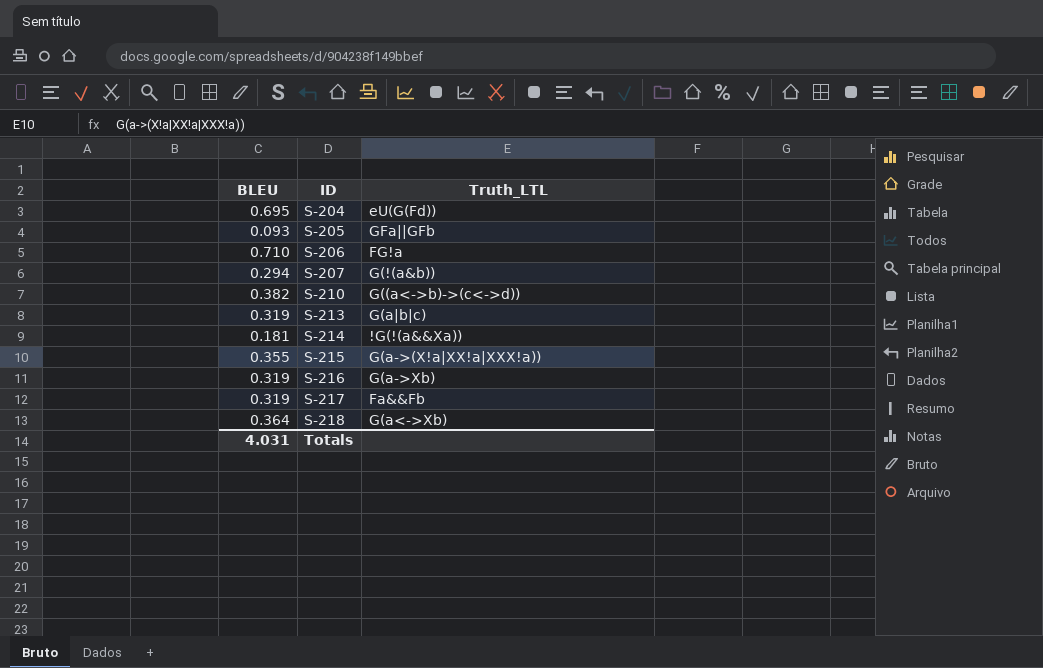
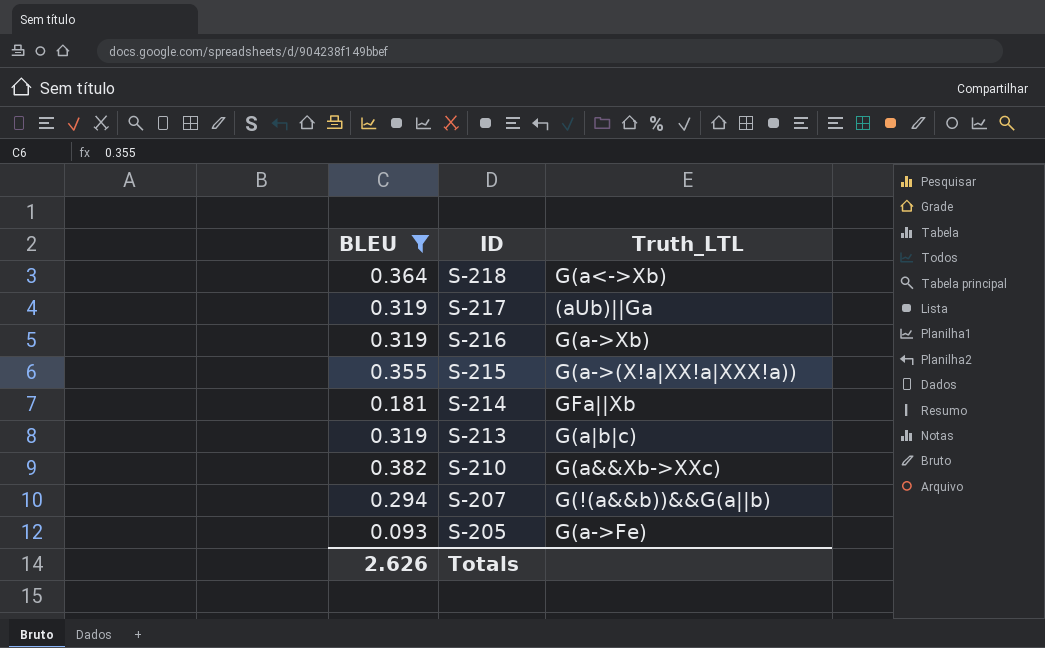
filter: none -> BLEU <= 0.382
row order: ID ascending -> ID descending
S-217 | Truth_LTL: Fa&&Fb -> (aUb)||Ga
S-214 | Truth_LTL: !G(!(a&&Xa)) -> GFa||Xb
S-210 | Truth_LTL: G((a<->b)->(c<->d)) -> G(a&&Xb->XXc)
S-207 | Truth_LTL: G(!(a&b)) -> G(!(a&&b))&&G(a||b)
S-205 | Truth_LTL: GFa||GFb -> G(a->Fe)
Totals | BLEU: 4.031 -> 2.626

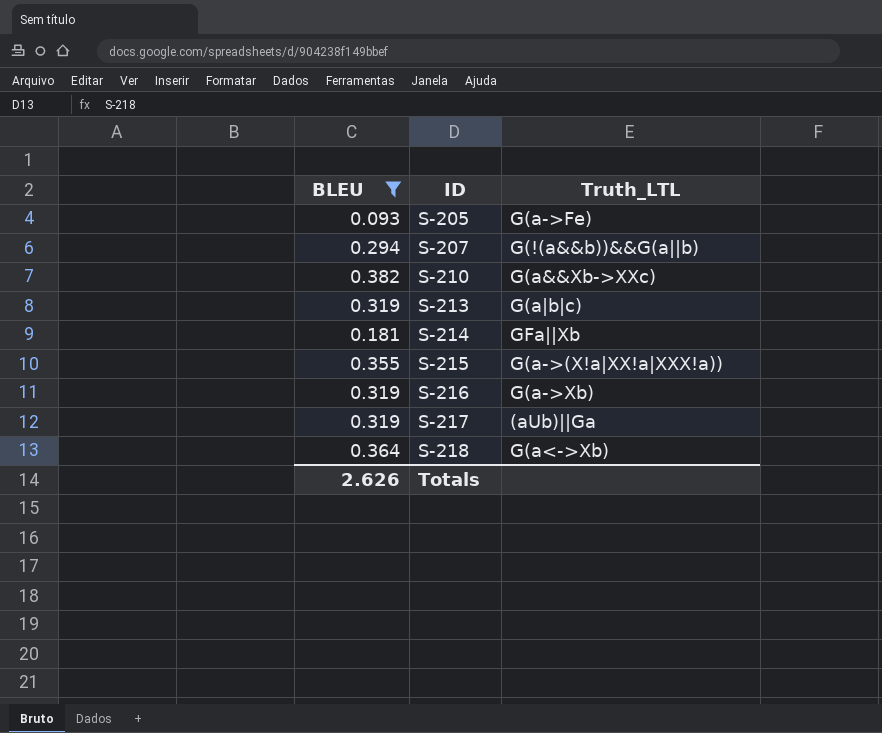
row order: ID descending -> ID ascending

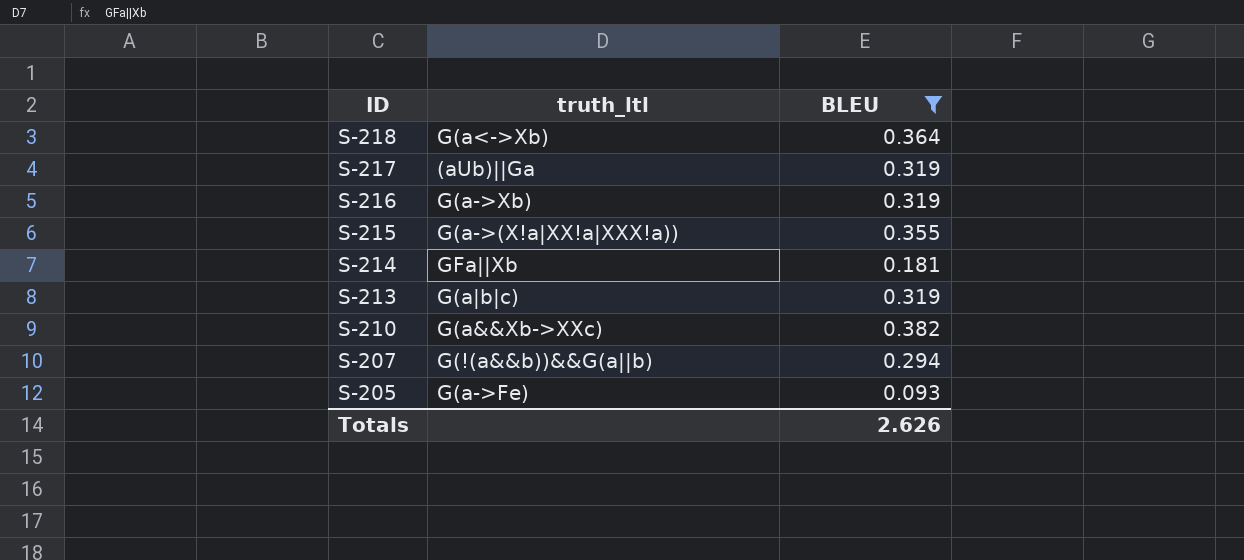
row order: ID ascending -> ID descending
column name: Truth_LTL -> truth_ltl
column BLEU | position: 1 -> 3

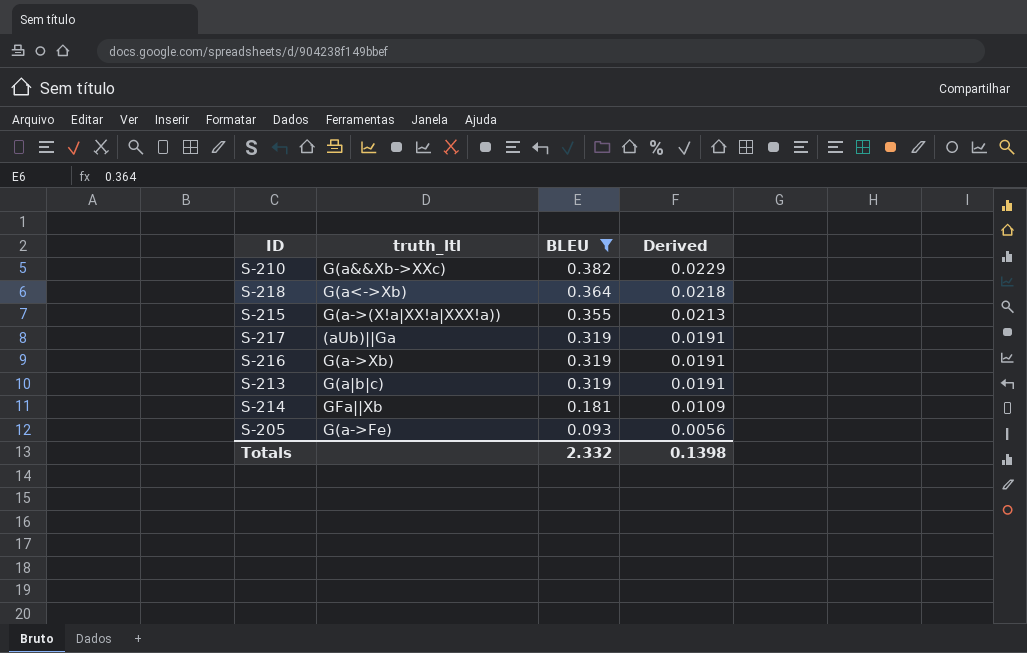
row order: ID descending -> BLEU descending
column Derived | formula: none -> [BLEU] * 0.06
row S-207: G(!(a&&b))&&G(a||b) | 0.294 -> none
Totals | BLEU: 2.626 -> 2.332

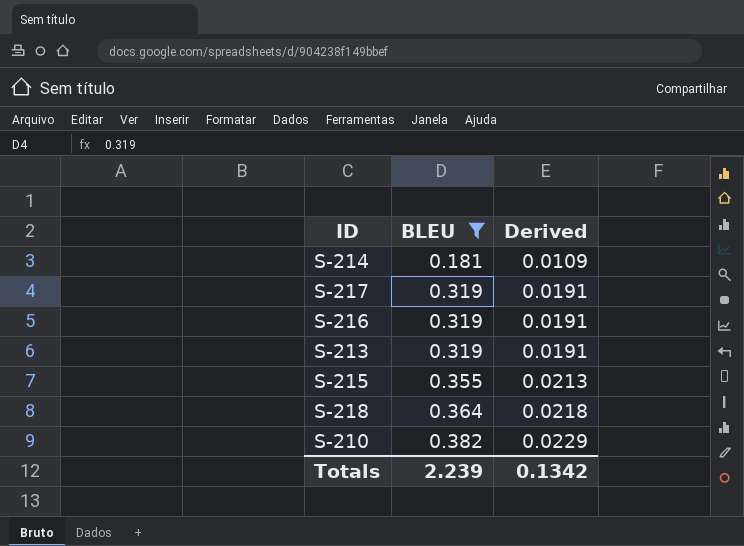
row order: BLEU descending -> BLEU ascending
column truth_ltl | position: 2 -> none
row S-205: G(a->Fe) | 0.093 | 0.0056 -> none
Totals | BLEU: 2.332 -> 2.239
Totals | Derived: 0.1398 -> 0.1342

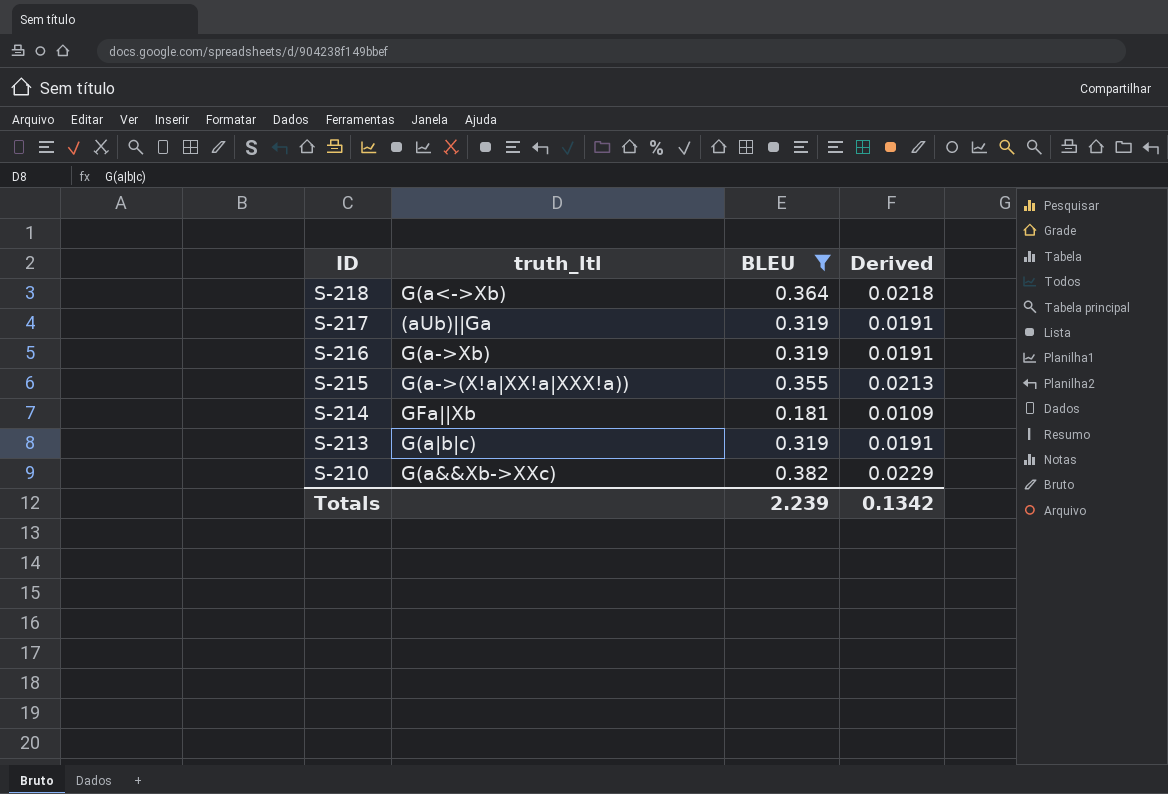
row order: BLEU ascending -> ID descending
column truth_ltl | position: none -> 2

